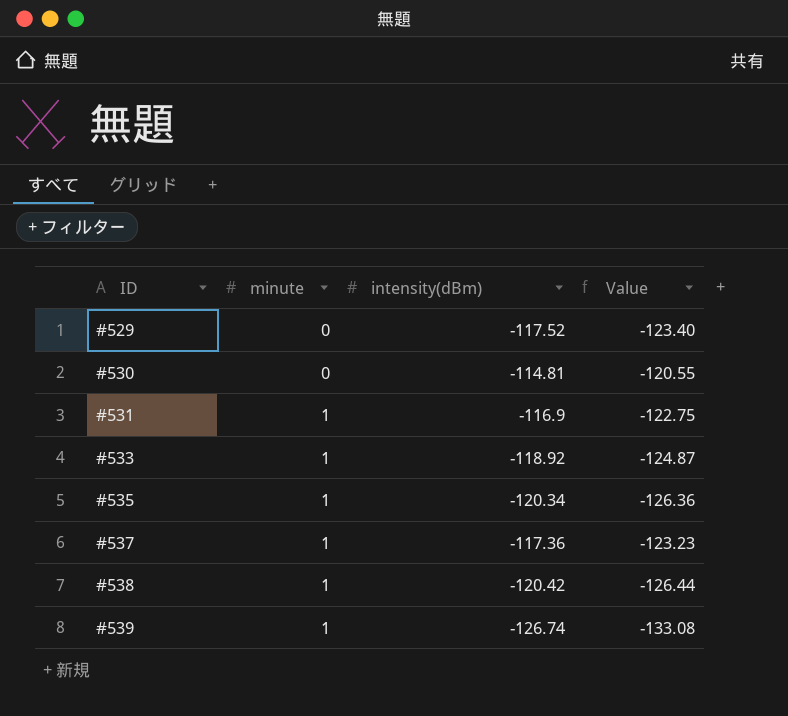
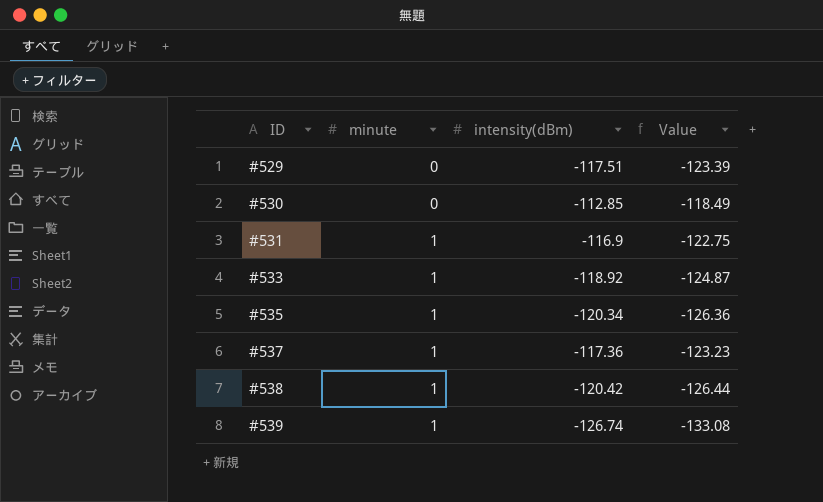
#529 | intensity(dBm): -117.52 -> -117.51
#529 | Value: -123.40 -> -123.39
#530 | intensity(dBm): -114.81 -> -112.85
#530 | Value: -120.55 -> -118.49

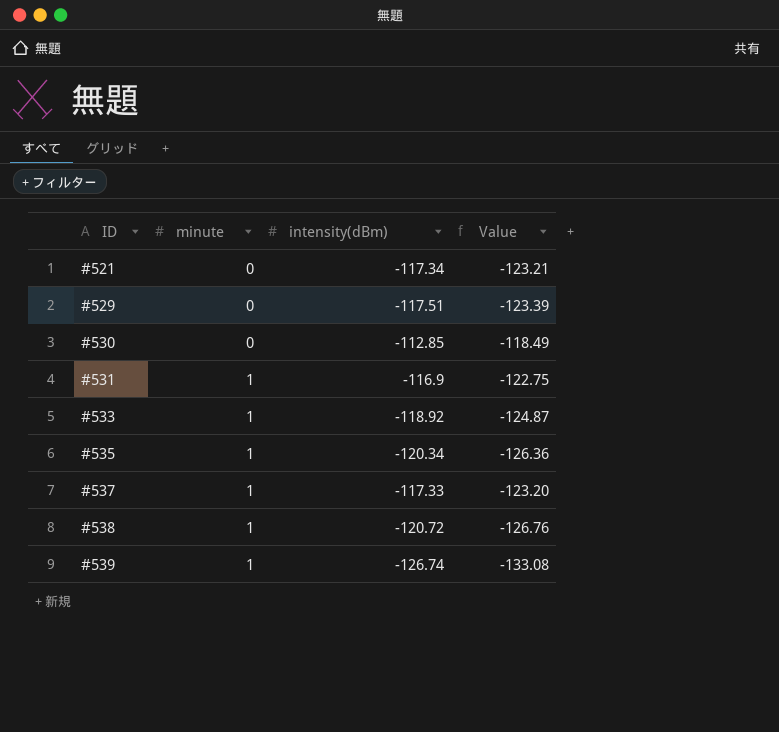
row #521: none -> 0 | -117.34 | -123.21
#537 | intensity(dBm): -117.36 -> -117.33
#537 | Value: -123.23 -> -123.20
#538 | intensity(dBm): -120.42 -> -120.72
#538 | Value: -126.44 -> -126.76

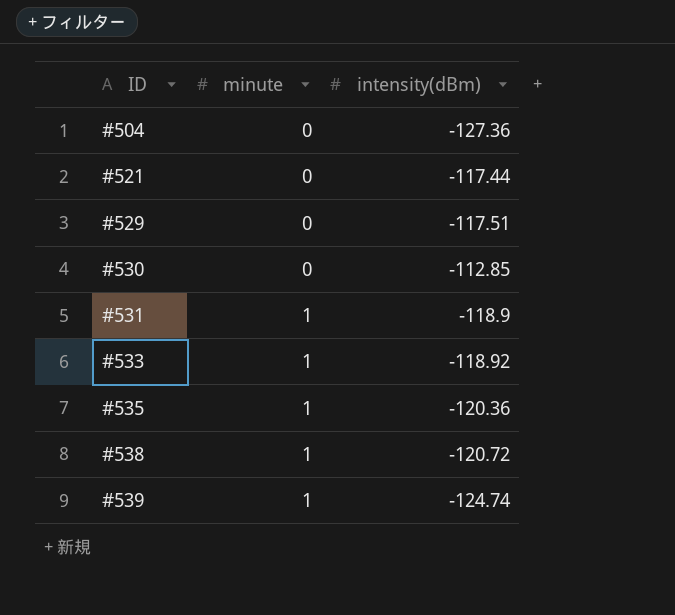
column Value | formula: [intensity(dBm)] * 1.05 -> none
row #537: 1 | -117.33 | -123.20 -> none
row #504: none -> 0 | -127.36
#521 | intensity(dBm): -117.34 -> -117.44
#531 | intensity(dBm): -116.9 -> -118.9
#535 | intensity(dBm): -120.34 -> -120.36
#539 | intensity(dBm): -126.74 -> -124.74

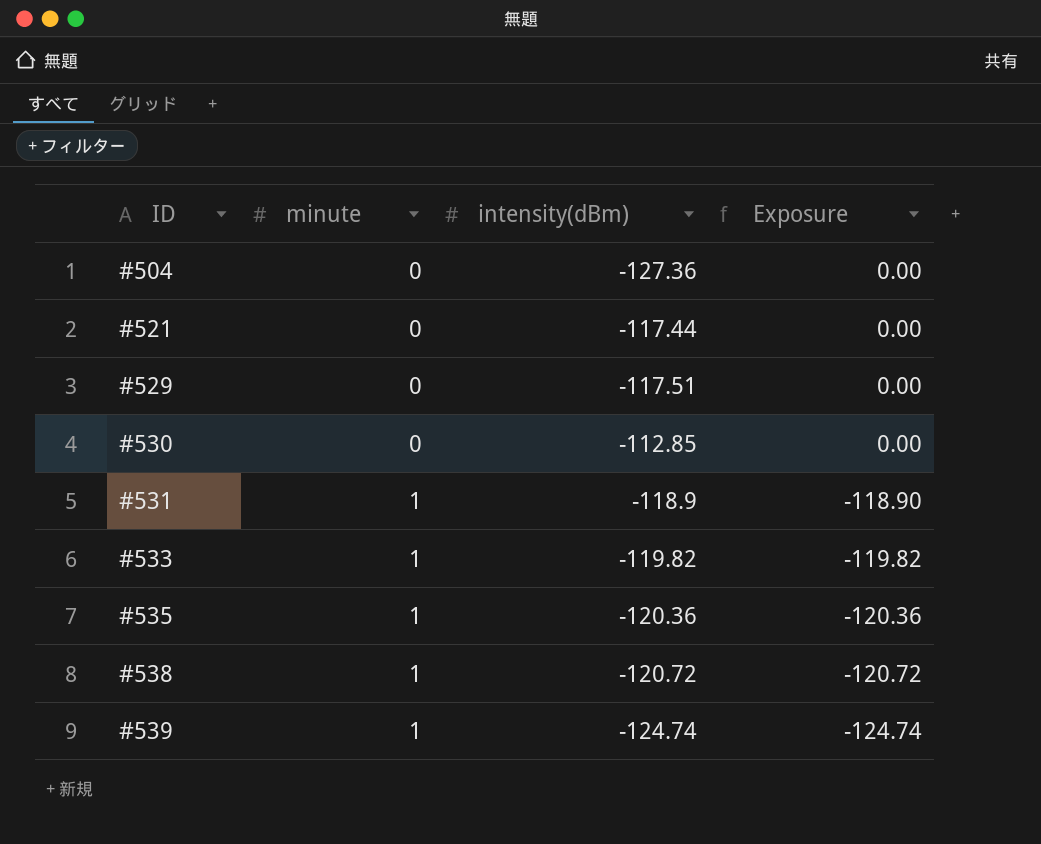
column Exposure | formula: none -> [minute] * [intensity(dBm)]
#533 | intensity(dBm): -118.92 -> -119.82

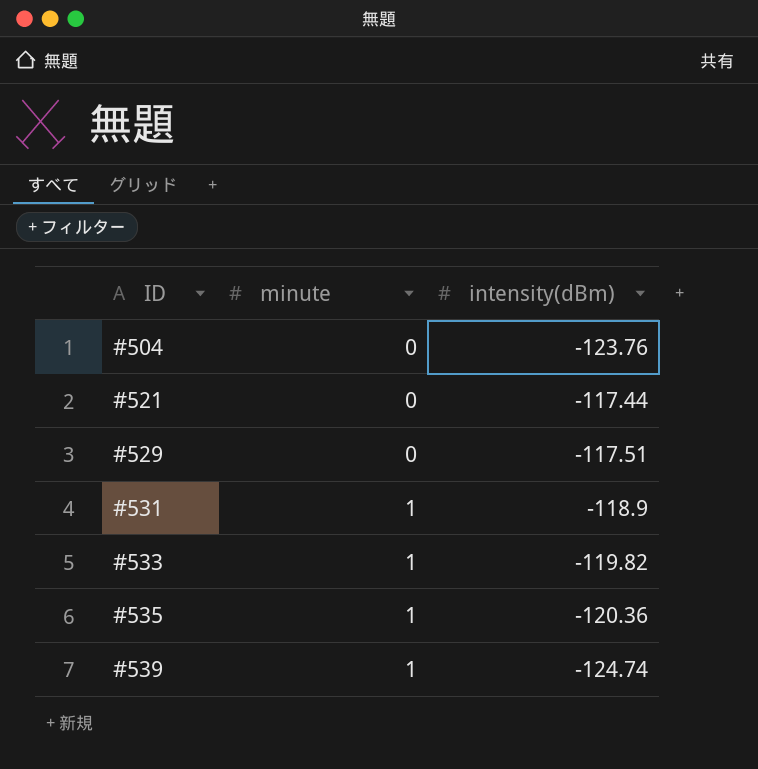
column Exposure | formula: [minute] * [intensity(dBm)] -> none
row #530: 0 | -112.85 | 0.00 -> none
row #538: 1 | -120.72 | -120.72 -> none
#504 | intensity(dBm): -127.36 -> -123.76

